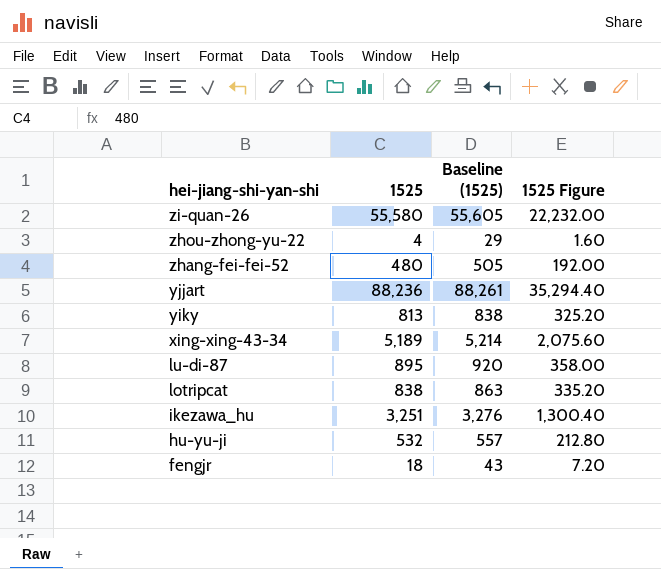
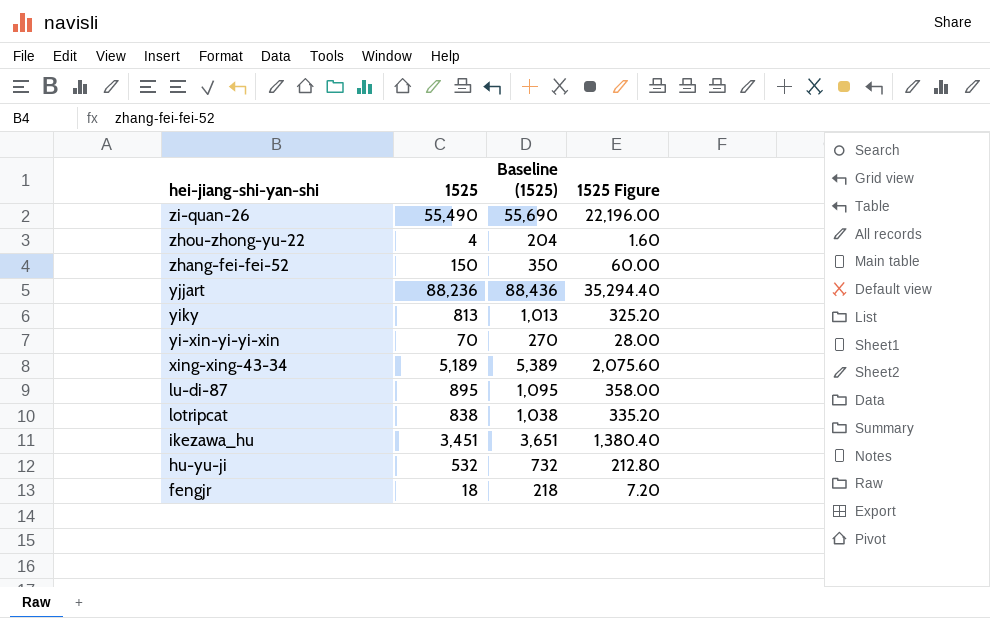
column Baseline (1525) | formula: [1525] + 25 -> [1525] + 200
zi-quan-26 | 1525: 55,580 -> 55,490
zi-quan-26 | 1525 Figure: 22,232.00 -> 22,196.00
zhang-fei-fei-52 | 1525: 480 -> 150
zhang-fei-fei-52 | 1525 Figure: 192.00 -> 60.00
row yi-xin-yi-yi-xin: none -> 70 | 270 | 28.00
ikezawa_hu | 1525: 3,251 -> 3,451
ikezawa_hu | 1525 Figure: 1,300.40 -> 1,380.40

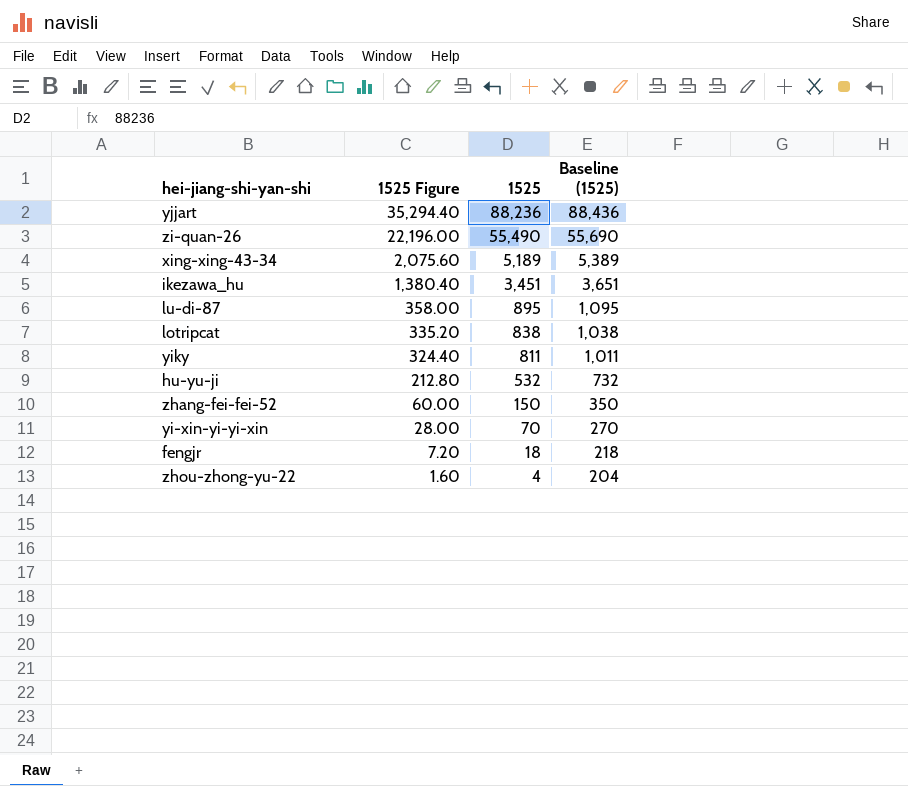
row order: hei-jiang-shi-yan-shi descending -> 1525 Figure descending
column 1525 Figure | position: 4 -> 2
yiky | 1525 Figure: 325.20 -> 324.40
yiky | 1525: 813 -> 811
yiky | Baseline (1525): 1,013 -> 1,011

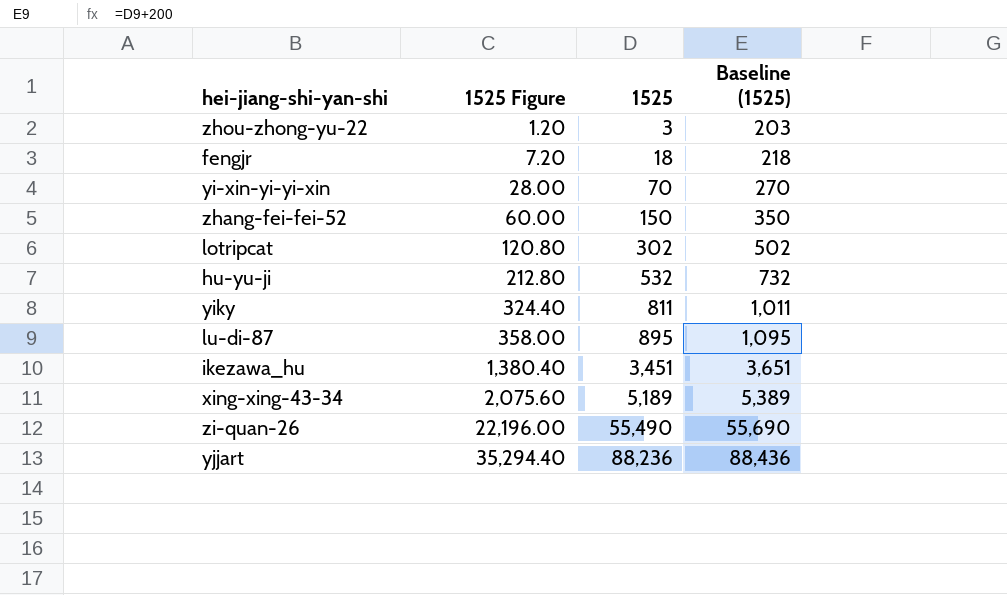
row order: 1525 Figure descending -> 1525 Figure ascending
zhou-zhong-yu-22 | 1525 Figure: 1.60 -> 1.20
zhou-zhong-yu-22 | 1525: 4 -> 3
zhou-zhong-yu-22 | Baseline (1525): 204 -> 203
lotripcat | 1525 Figure: 335.20 -> 120.80
lotripcat | 1525: 838 -> 302
lotripcat | Baseline (1525): 1,038 -> 502

